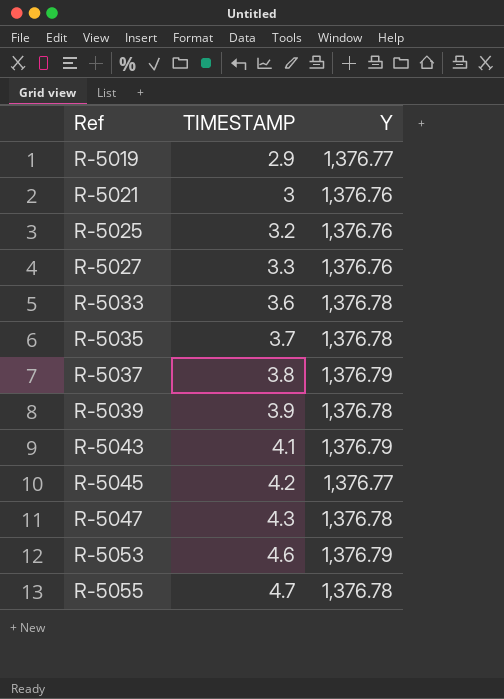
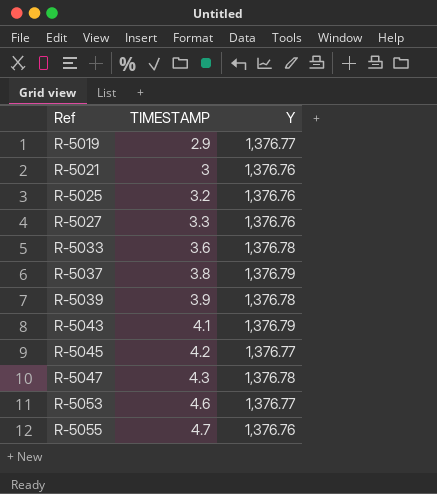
row R-5035: 3.7 | 1,376.78 -> none
R-5053 | Y: 1,376.79 -> 1,376.77
R-5055 | Y: 1,376.78 -> 1,376.76

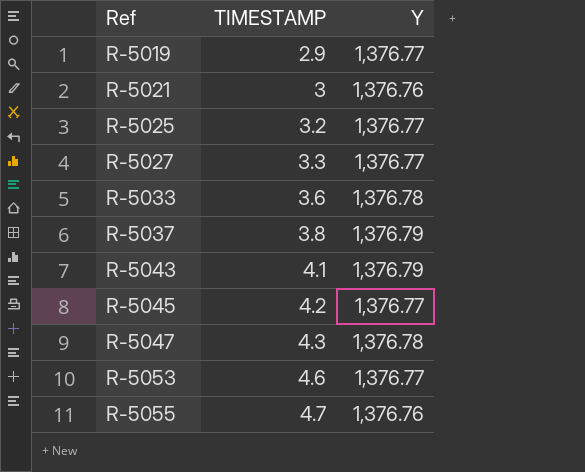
row R-5039: 3.9 | 1,376.78 -> none
R-5025 | Y: 1,376.76 -> 1,376.77
R-5027 | Y: 1,376.76 -> 1,376.77

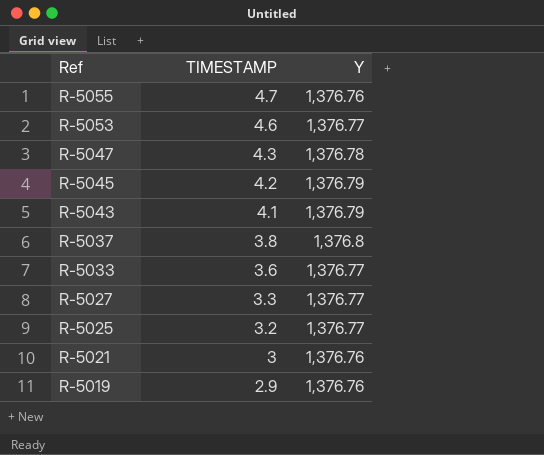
row order: Ref ascending -> Ref descending
R-5045 | Y: 1,376.77 -> 1,376.79
R-5037 | Y: 1,376.79 -> 1,376.8
R-5033 | Y: 1,376.78 -> 1,376.77
R-5019 | Y: 1,376.77 -> 1,376.76

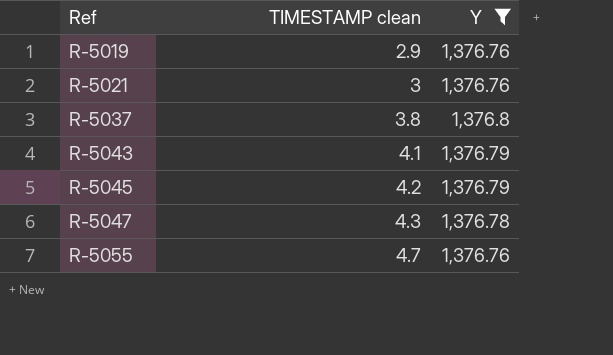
filter: none -> Y != 1,376.77
row order: Ref descending -> Ref ascending
column name: TIMESTAMP -> TIMESTAMP clean

